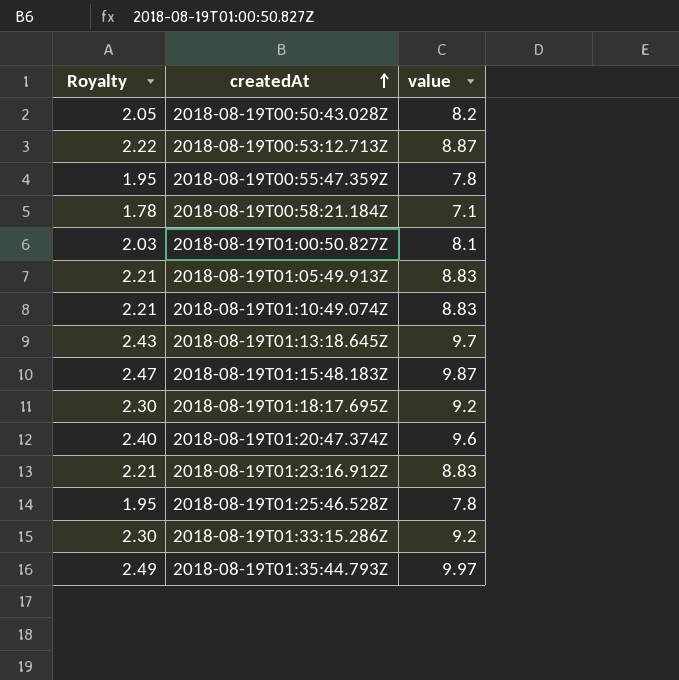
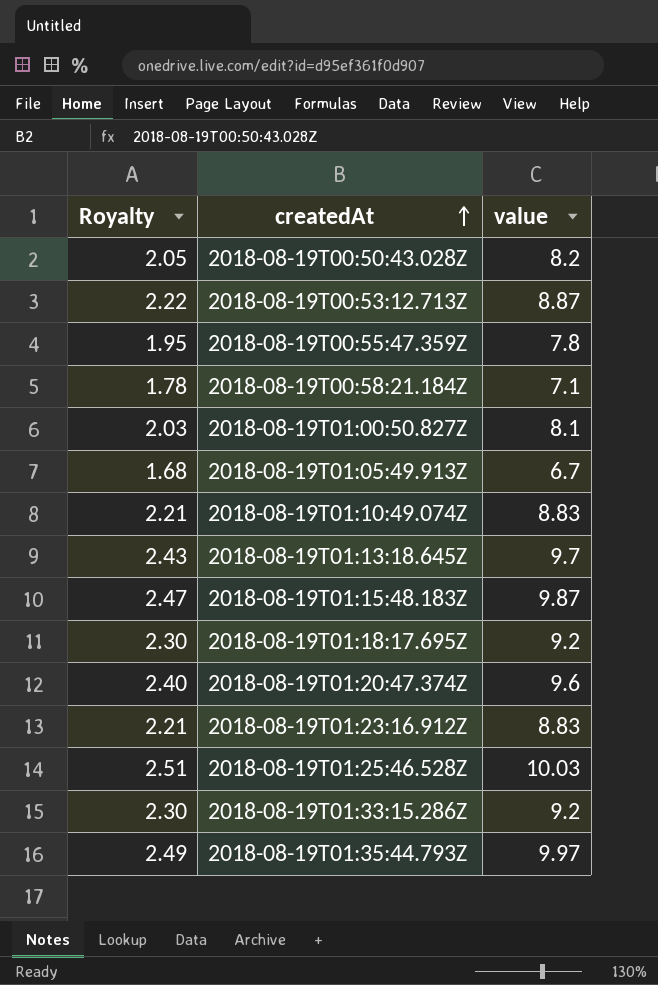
2018-08-19T01:05:49.913Z | Royalty: 2.21 -> 1.68
2018-08-19T01:05:49.913Z | value: 8.83 -> 6.7
2018-08-19T01:25:46.528Z | Royalty: 1.95 -> 2.51
2018-08-19T01:25:46.528Z | value: 7.8 -> 10.03

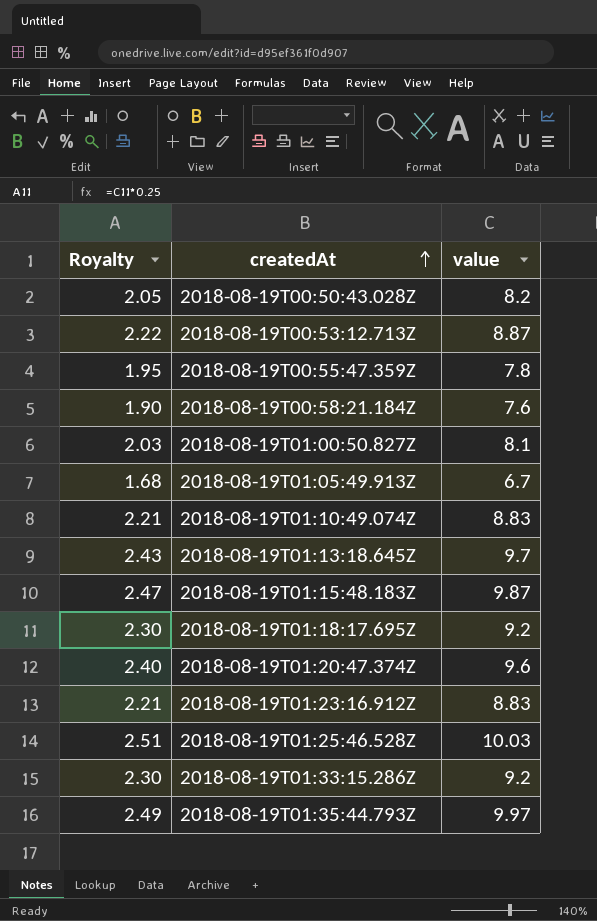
2018-08-19T00:58:21.184Z | Royalty: 1.78 -> 1.90
2018-08-19T00:58:21.184Z | value: 7.1 -> 7.6

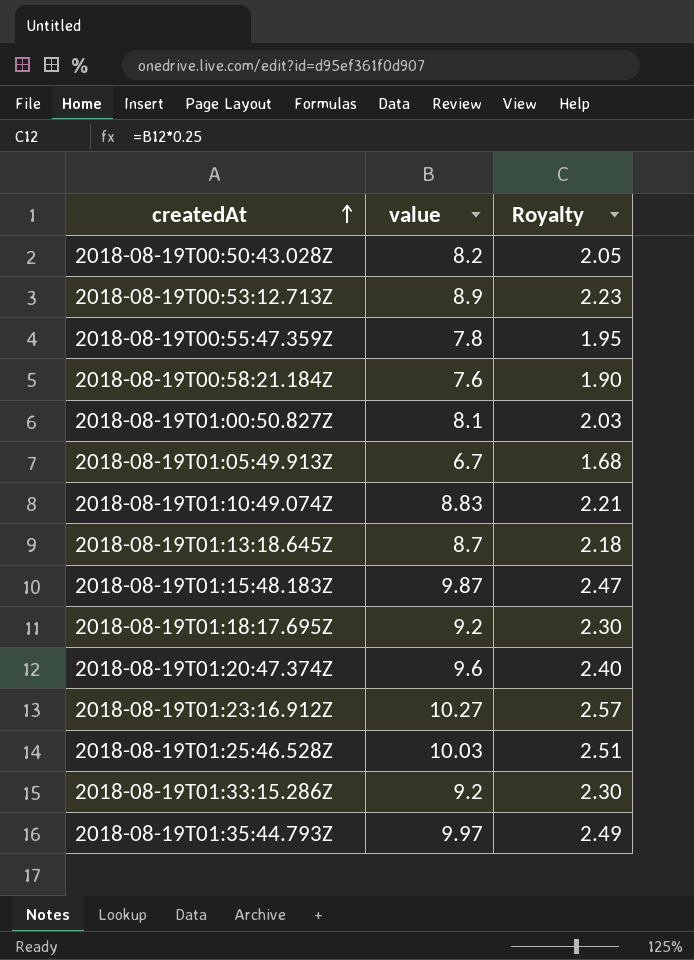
column Royalty | position: 1 -> 3
2018-08-19T00:53:12.713Z | value: 8.87 -> 8.9
2018-08-19T00:53:12.713Z | Royalty: 2.22 -> 2.23
2018-08-19T01:13:18.645Z | value: 9.7 -> 8.7
2018-08-19T01:13:18.645Z | Royalty: 2.43 -> 2.18
2018-08-19T01:23:16.912Z | value: 8.83 -> 10.27
2018-08-19T01:23:16.912Z | Royalty: 2.21 -> 2.57

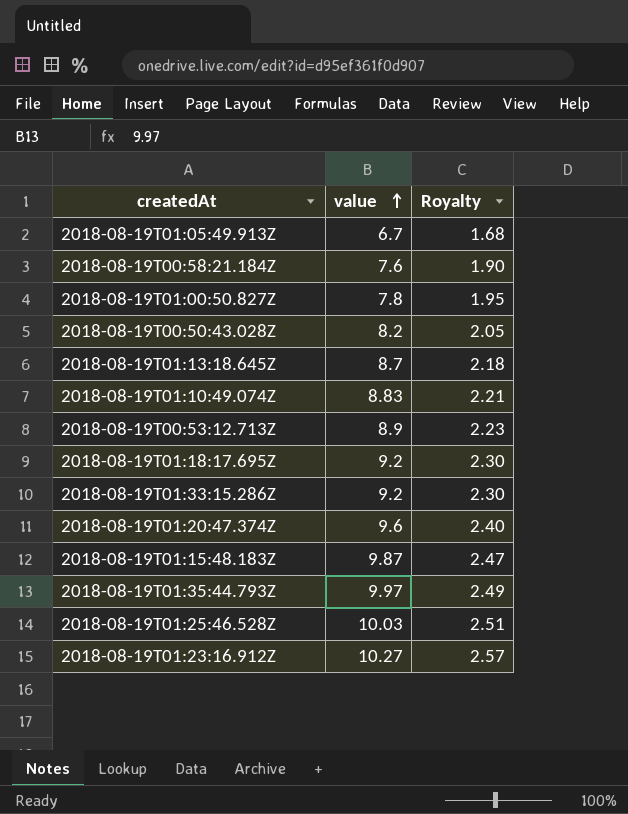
row order: createdAt ascending -> value ascending
row 2018-08-19T00:55:47.359Z: 7.8 | 1.95 -> none
2018-08-19T01:00:50.827Z | value: 8.1 -> 7.8
2018-08-19T01:00:50.827Z | Royalty: 2.03 -> 1.95

